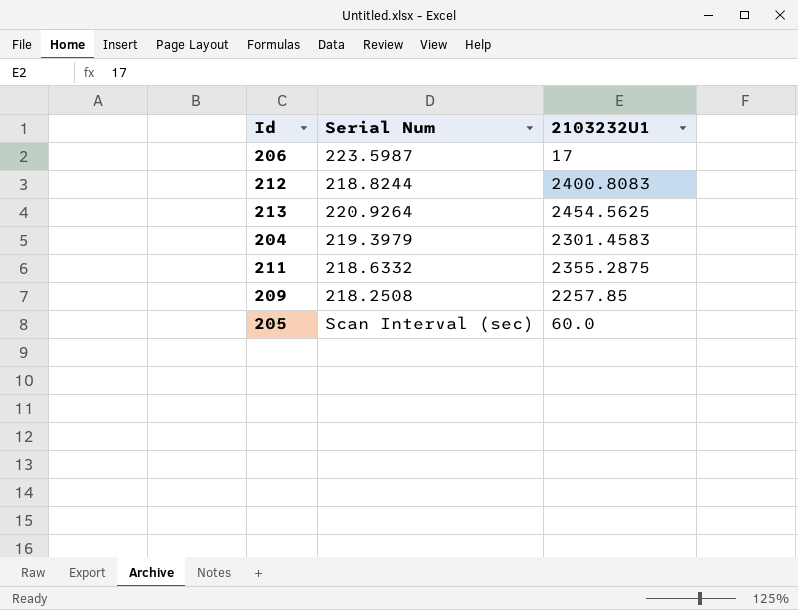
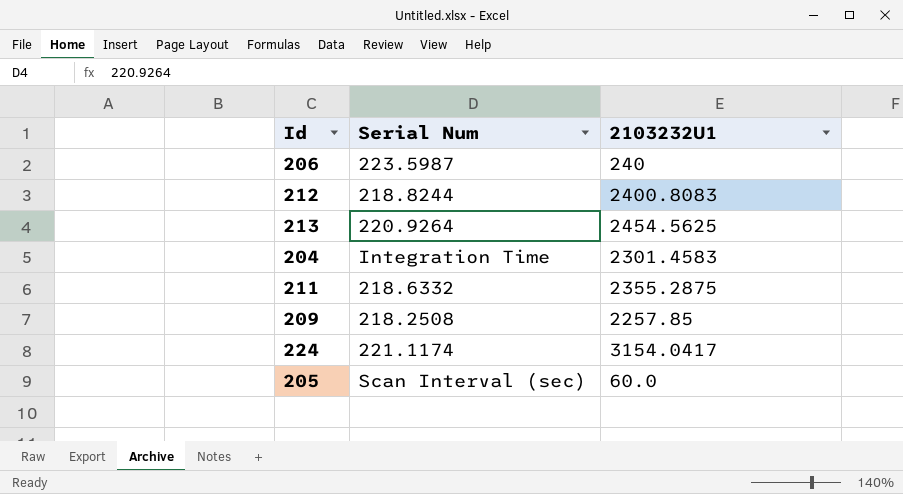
206 | 2103232U1: 17 -> 240
204 | Serial Num: 219.3979 -> Integration Time
row 224: none -> 221.1174 | 3154.0417

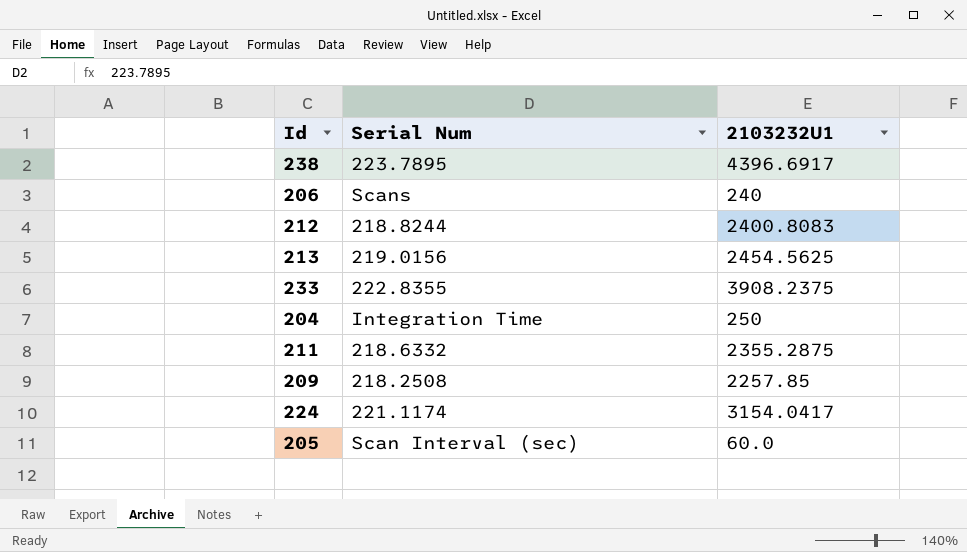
row 238: none -> 223.7895 | 4396.6917
206 | Serial Num: 223.5987 -> Scans
213 | Serial Num: 220.9264 -> 219.0156
row 233: none -> 222.8355 | 3908.2375
204 | 2103232U1: 2301.4583 -> 250

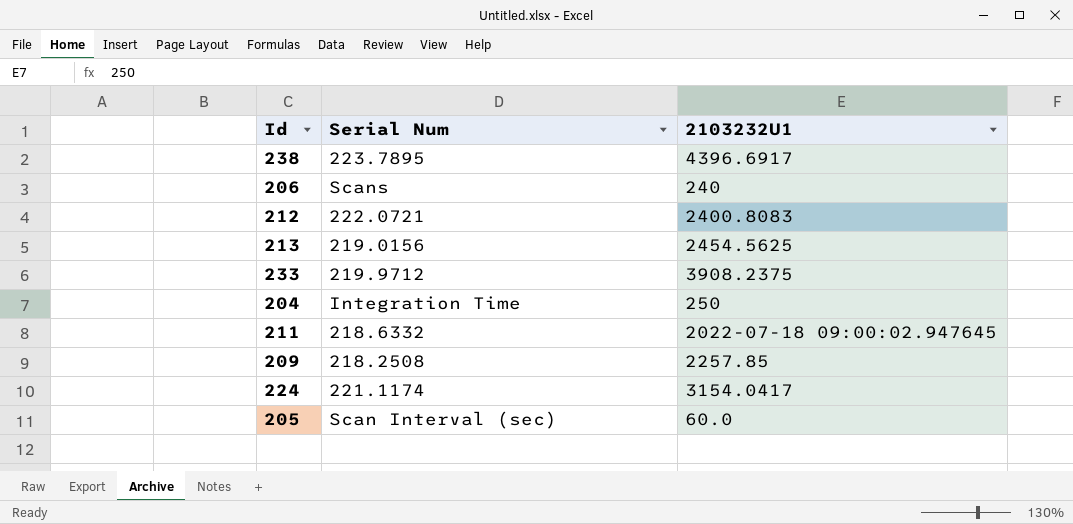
212 | Serial Num: 218.8244 -> 222.0721
233 | Serial Num: 222.8355 -> 219.9712
211 | 2103232U1: 2355.2875 -> 2022-07-18 09:00:02.947645

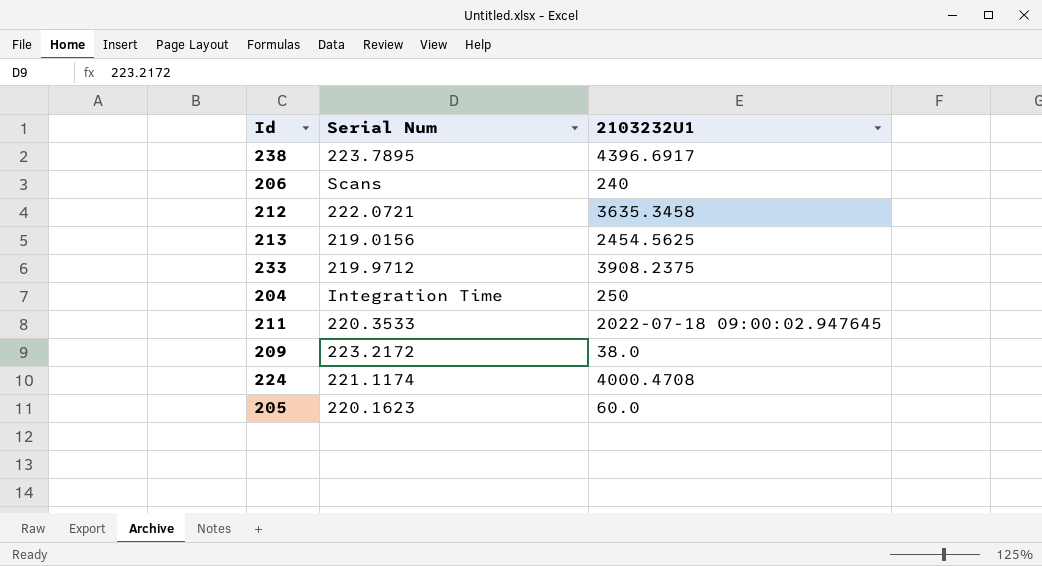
212 | 2103232U1: 2400.8083 -> 3635.3458
211 | Serial Num: 218.6332 -> 220.3533
209 | Serial Num: 218.2508 -> 223.2172
209 | 2103232U1: 2257.85 -> 38.0
224 | 2103232U1: 3154.0417 -> 4000.4708
205 | Serial Num: Scan Interval (sec) -> 220.1623

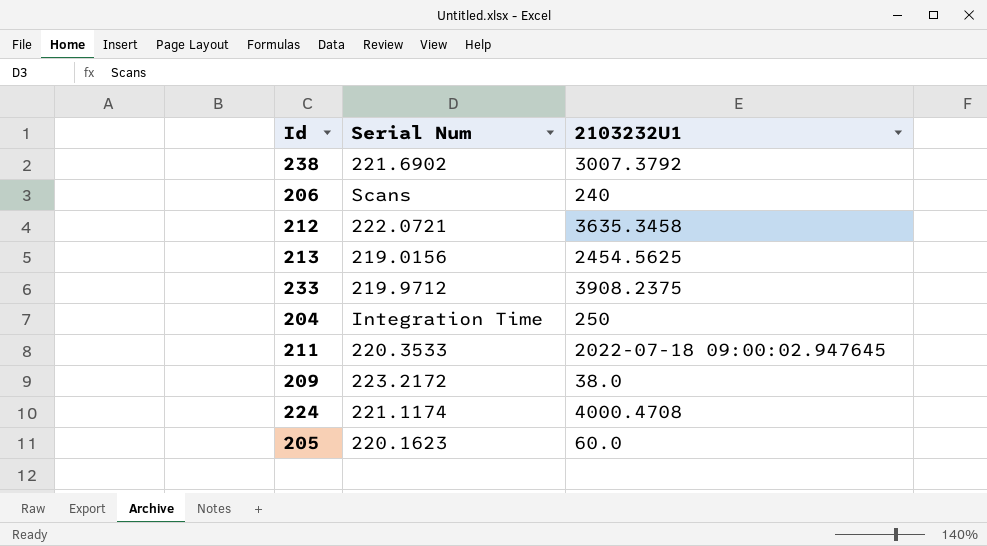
238 | Serial Num: 223.7895 -> 221.6902
238 | 2103232U1: 4396.6917 -> 3007.3792

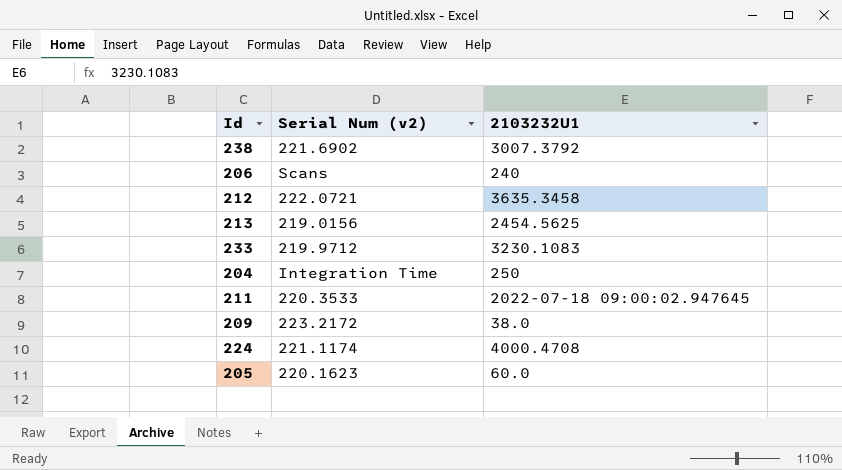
column name: Serial Num -> Serial Num (v2)
233 | 2103232U1: 3908.2375 -> 3230.1083

